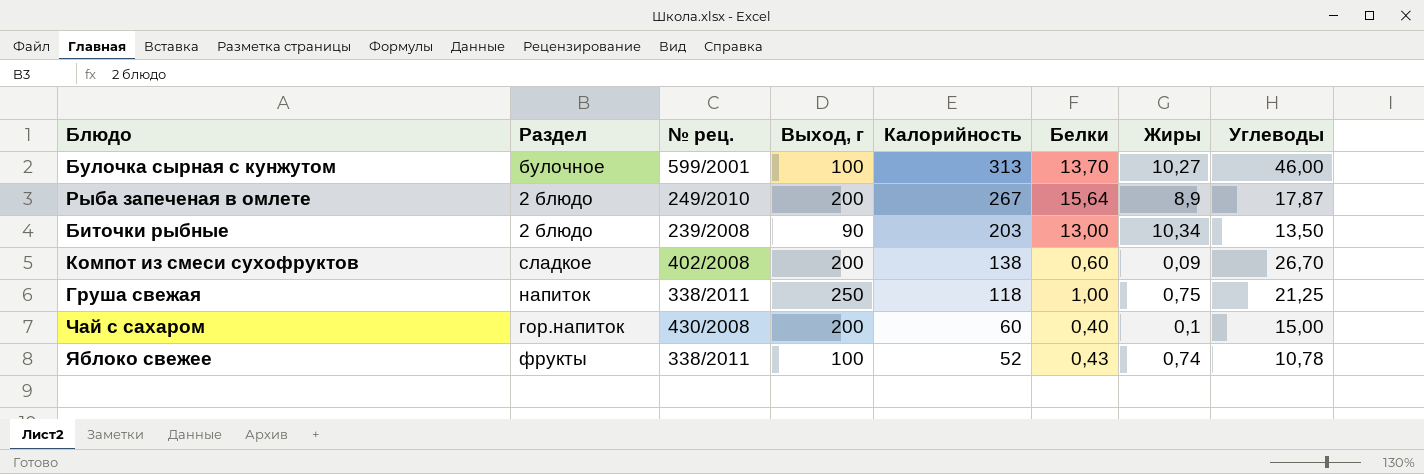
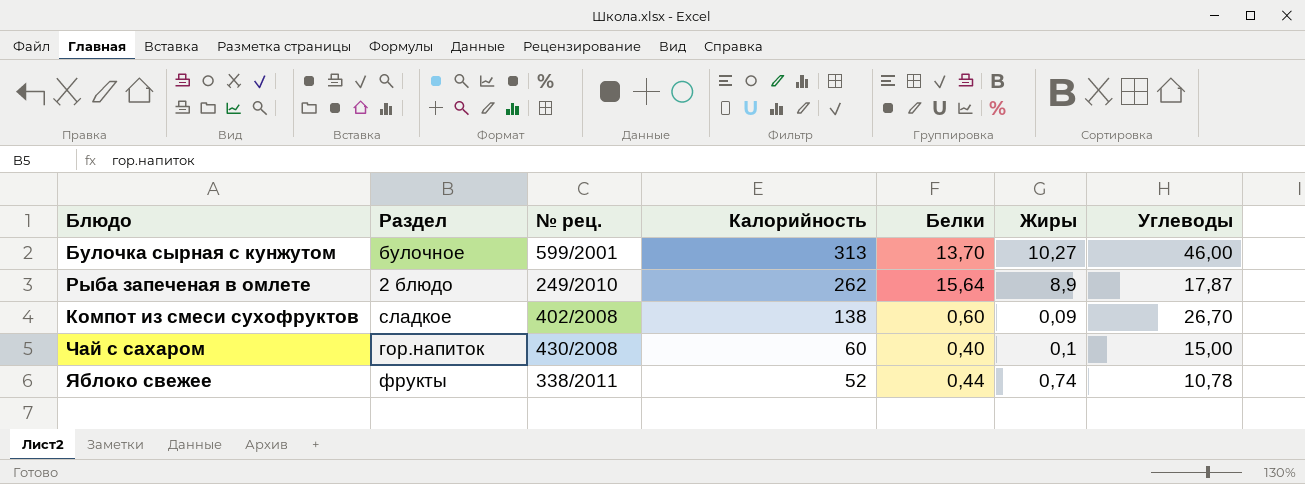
column Выход, г | position: 4 -> none
row Биточки рыбные: 2 блюдо | 239/2008 | 90 | 203 | 13,00 | 10,34 | 13,50 -> none
row Груша свежая: напиток | 338/2011 | 250 | 118 | 1,00 | 0,75 | 21,25 -> none
Рыба запеченая в омлете | Калорийность: 267 -> 262
Яблоко свежее | Белки: 0,43 -> 0,44

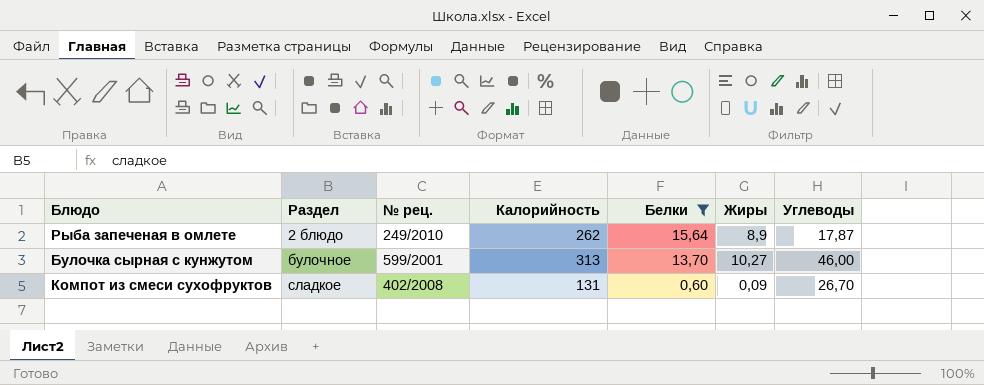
filter: none -> Белки >= 0,60
row order: Калорийность descending -> Раздел ascending
Компот из смеси сухофруктов | Калорийность: 138 -> 131

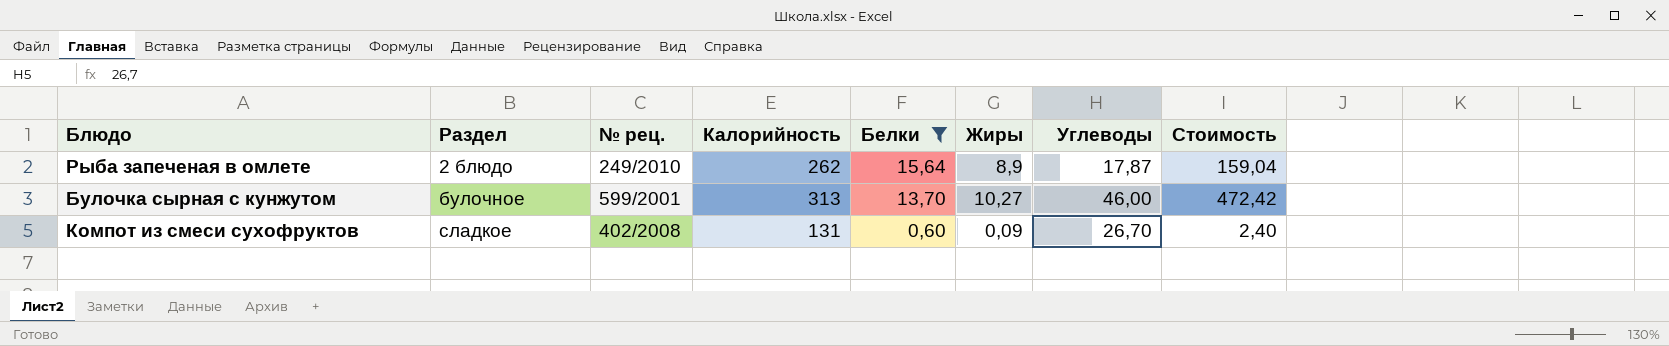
column Стоимость | formula: none -> [Жиры] * [Углеводы]

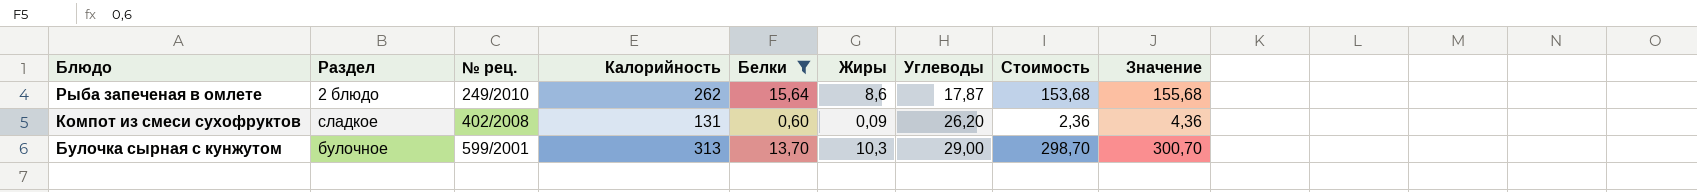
row order: Раздел ascending -> Блюдо descending
column Значение | formula: none -> [Стоимость] + 2
Рыба запеченая в омлете | Жиры: 8,9 -> 8,6
Рыба запеченая в омлете | Стоимость: 159,04 -> 153,68
Компот из смеси сухофруктов | Углеводы: 26,70 -> 26,20
Компот из смеси сухофруктов | Стоимость: 2,40 -> 2,36
Булочка сырная с кунжутом | Жиры: 10,27 -> 10,3
Булочка сырная с кунжутом | Углеводы: 46,00 -> 29,00
Булочка сырная с кунжутом | Стоимость: 472,42 -> 298,70

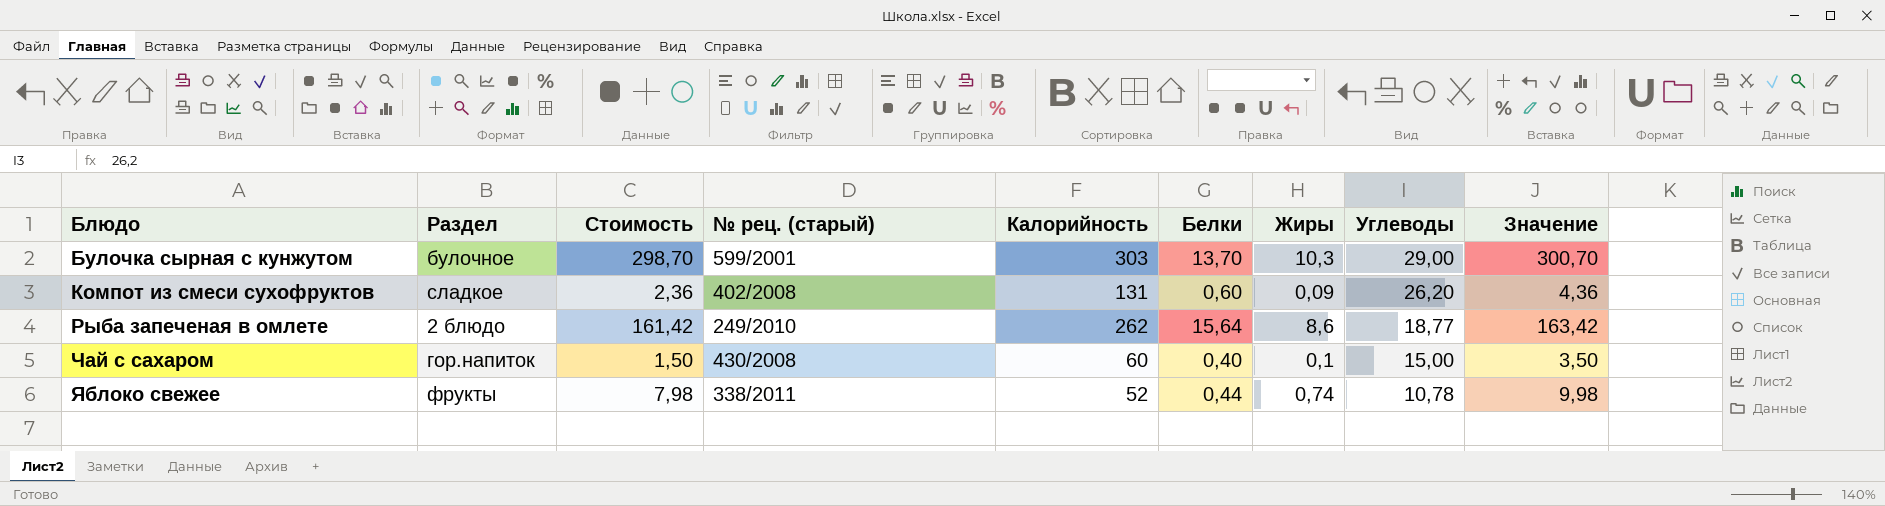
filter: Белки >= 0,60 -> none
row order: Блюдо descending -> Блюдо ascending
column Стоимость | position: 8 -> 3
column name: № рец. -> № рец. (старый)
Булочка сырная с кунжутом | Калорийность: 313 -> 303
Рыба запеченая в омлете | Стоимость: 153,68 -> 161,42
Рыба запеченая в омлете | Углеводы: 17,87 -> 18,77
Рыба запеченая в омлете | Значение: 155,68 -> 163,42

